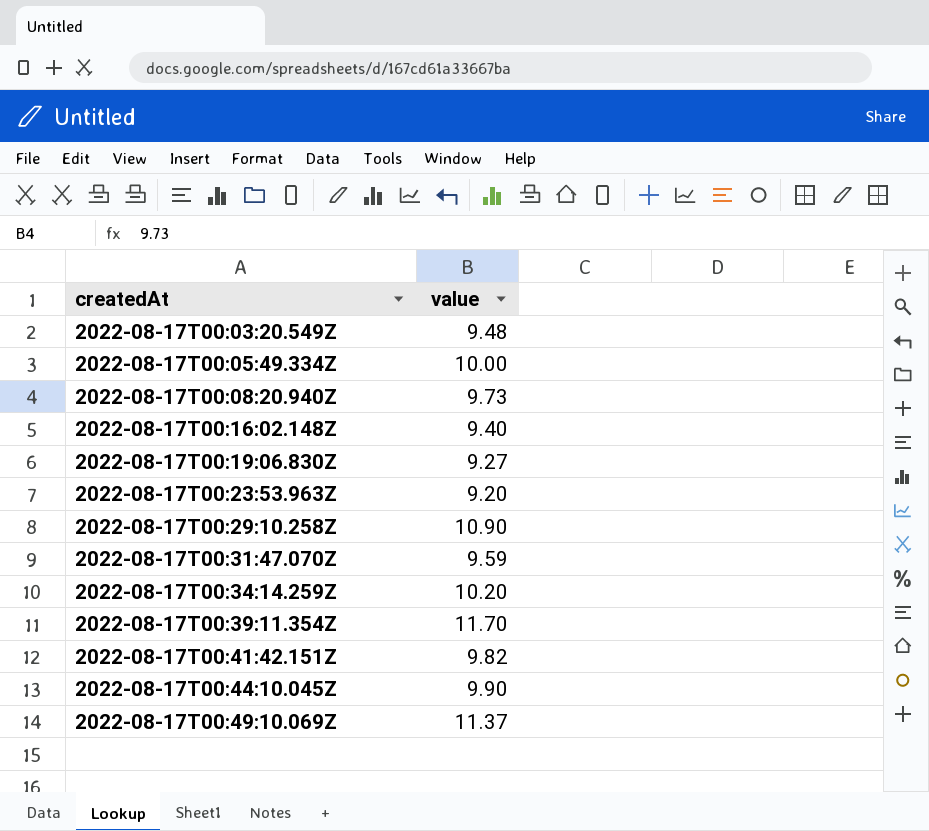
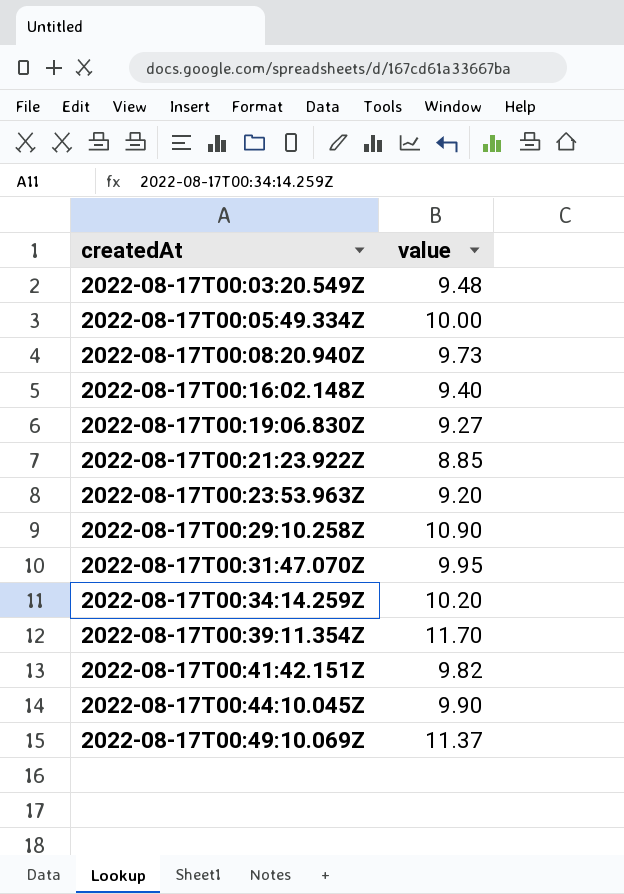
row 2022-08-17T00:21:23.922Z: none -> 8.85
2022-08-17T00:31:47.070Z | value: 9.59 -> 9.95

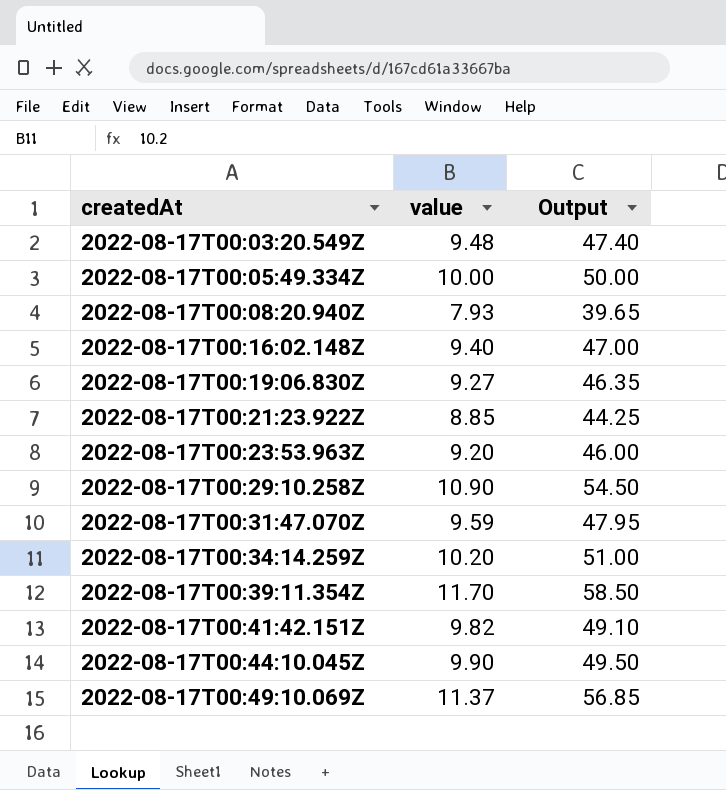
column Output | formula: none -> [value] * 5
2022-08-17T00:08:20.940Z | value: 9.73 -> 7.93
2022-08-17T00:31:47.070Z | value: 9.95 -> 9.59

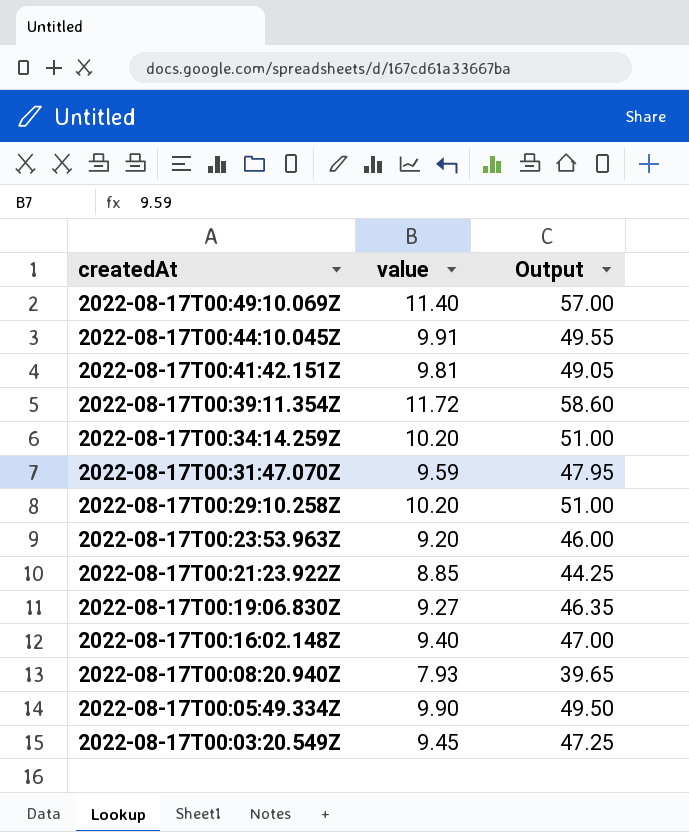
row order: createdAt ascending -> createdAt descending
2022-08-17T00:49:10.069Z | value: 11.37 -> 11.40
2022-08-17T00:49:10.069Z | Output: 56.85 -> 57.00
2022-08-17T00:44:10.045Z | value: 9.90 -> 9.91
2022-08-17T00:44:10.045Z | Output: 49.50 -> 49.55
2022-08-17T00:41:42.151Z | value: 9.82 -> 9.81
2022-08-17T00:41:42.151Z | Output: 49.10 -> 49.05
2022-08-17T00:39:11.354Z | value: 11.70 -> 11.72
2022-08-17T00:39:11.354Z | Output: 58.50 -> 58.60
2022-08-17T00:29:10.258Z | value: 10.90 -> 10.20
2022-08-17T00:29:10.258Z | Output: 54.50 -> 51.00
2022-08-17T00:05:49.334Z | value: 10.00 -> 9.90
2022-08-17T00:05:49.334Z | Output: 50.00 -> 49.50
2022-08-17T00:03:20.549Z | value: 9.48 -> 9.45
2022-08-17T00:03:20.549Z | Output: 47.40 -> 47.25

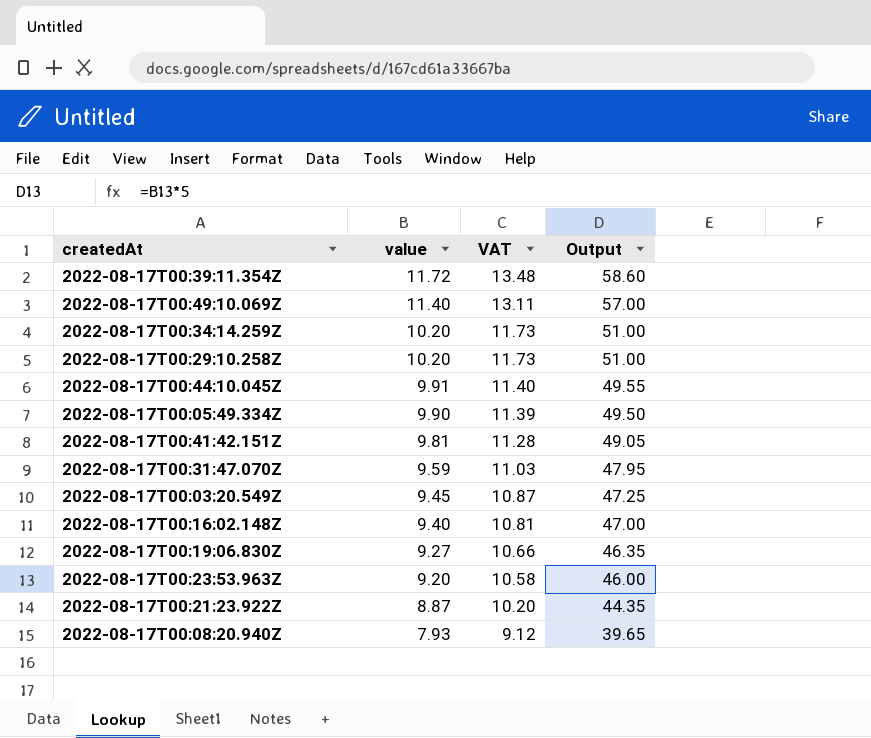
row order: createdAt descending -> value descending
column VAT | formula: none -> [value] * 1.15
2022-08-17T00:21:23.922Z | value: 8.85 -> 8.87
2022-08-17T00:21:23.922Z | Output: 44.25 -> 44.35

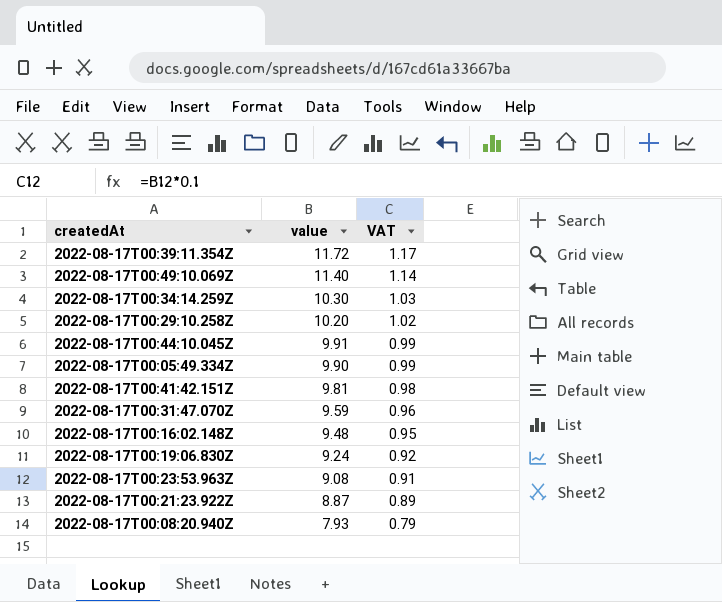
column Output | formula: [value] * 5 -> none
column VAT | formula: [value] * 1.15 -> [value] * 0.1
row 2022-08-17T00:03:20.549Z: 9.45 | 10.87 | 47.25 -> none
2022-08-17T00:34:14.259Z | value: 10.20 -> 10.30
2022-08-17T00:16:02.148Z | value: 9.40 -> 9.48
2022-08-17T00:19:06.830Z | value: 9.27 -> 9.24
2022-08-17T00:23:53.963Z | value: 9.20 -> 9.08

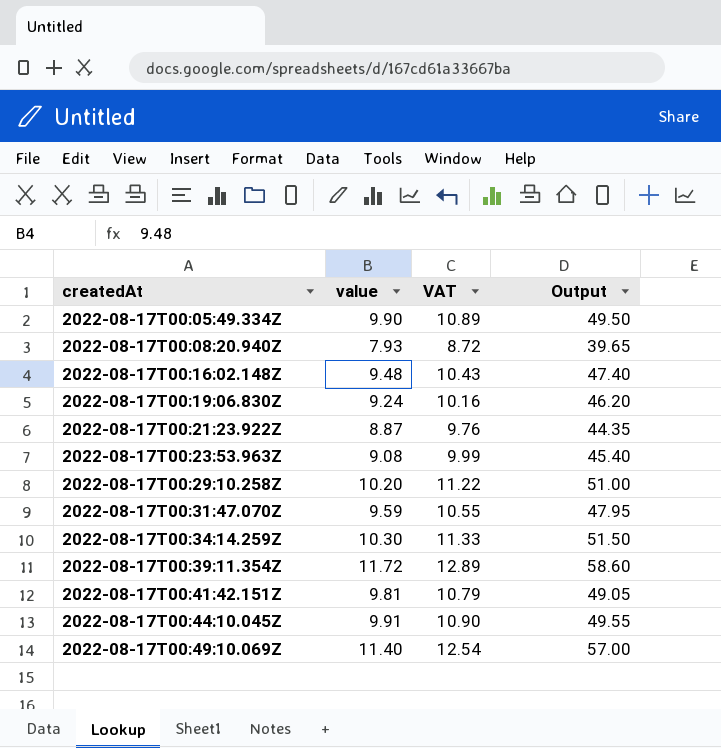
row order: value descending -> createdAt ascending
column VAT | formula: [value] * 0.1 -> [value] * 1.1
column Output | formula: none -> [value] * 5

